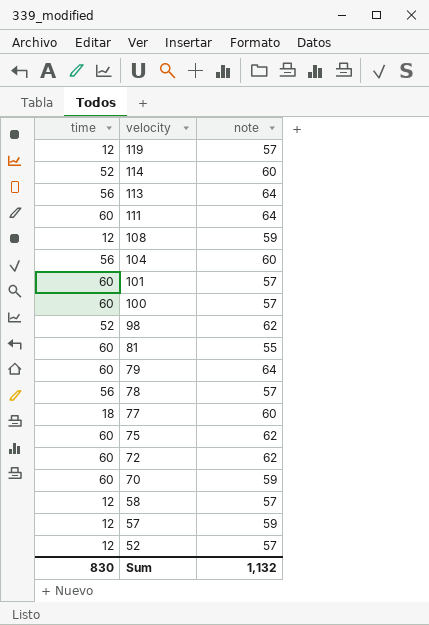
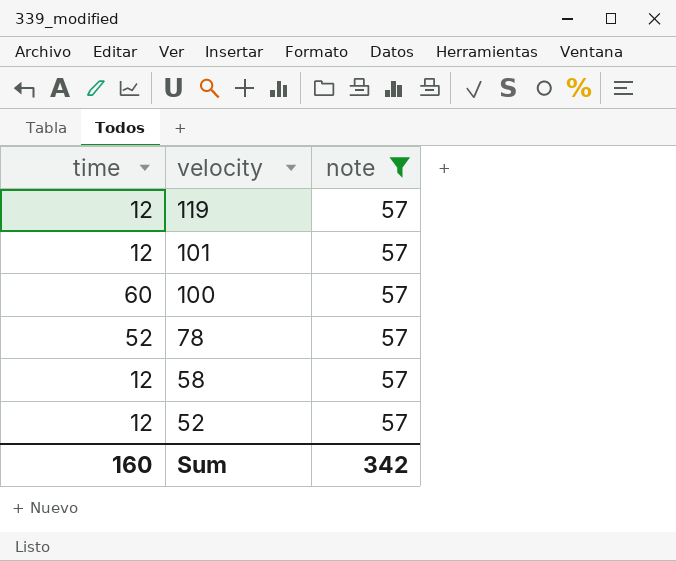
filter: none -> note = 57
101 | time: 60 -> 12
78 | time: 56 -> 52
Sum | time: 830 -> 160
Sum | note: 1,132 -> 342

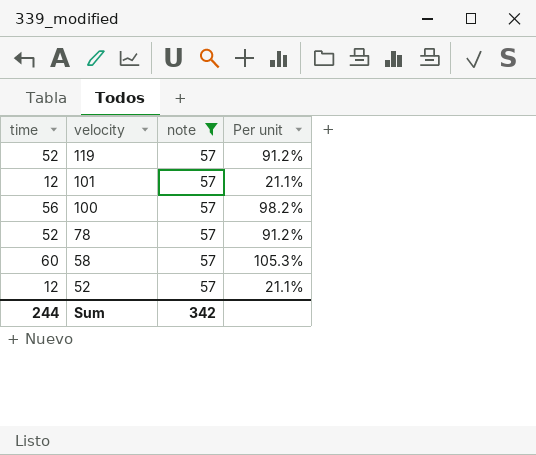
column Per unit | formula: none -> [time] / [note]
119 | time: 12 -> 52
100 | time: 60 -> 56
58 | time: 12 -> 60
Sum | time: 160 -> 244

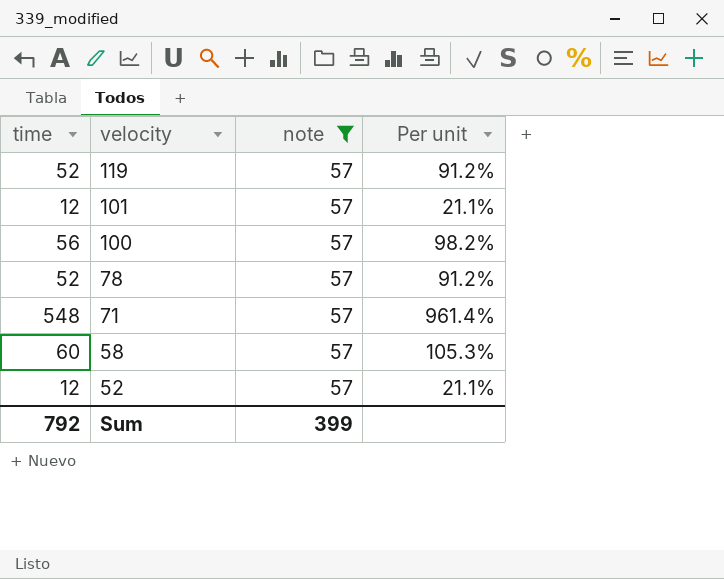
row 71: none -> 548 | 57 | 961.4%
Sum | time: 244 -> 792
Sum | note: 342 -> 399

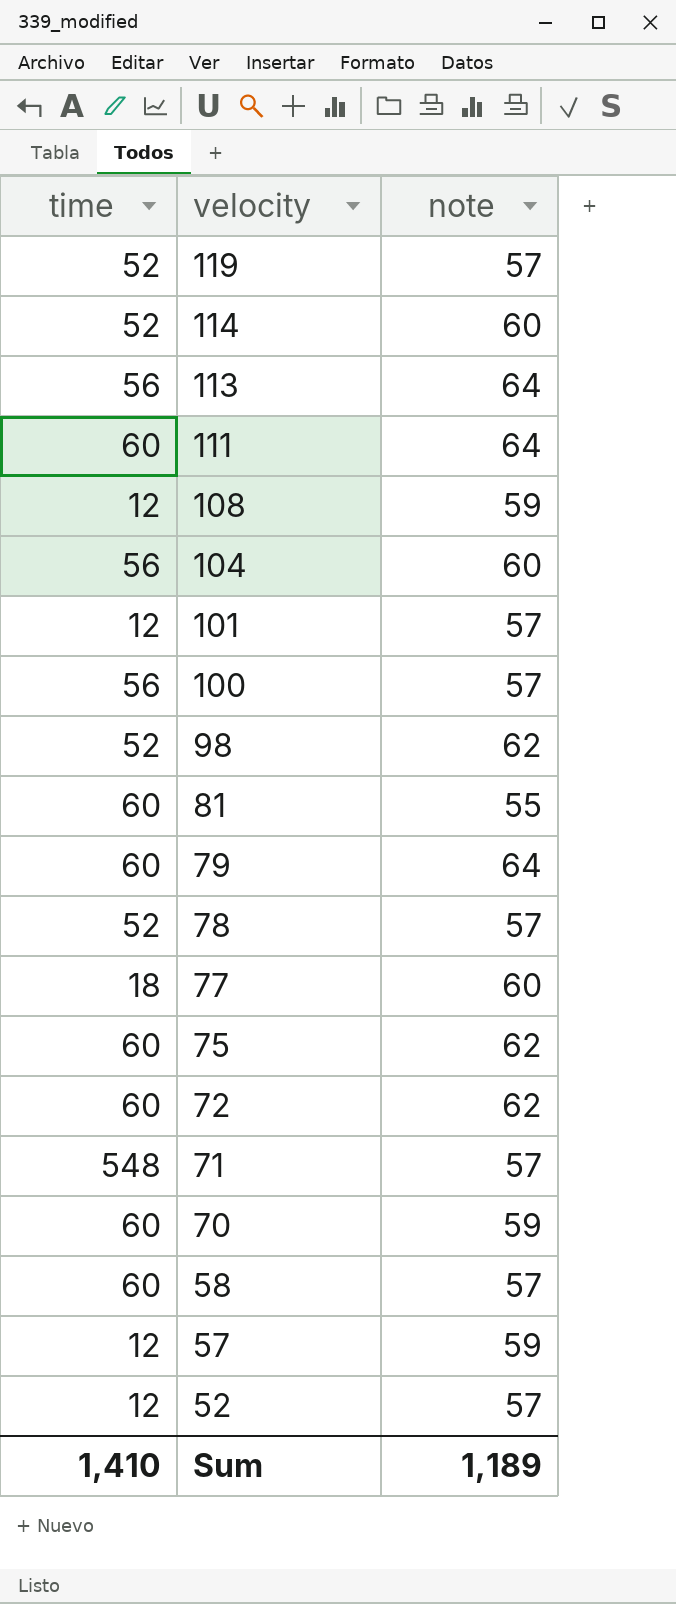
filter: note = 57 -> none
column Per unit | formula: [time] / [note] -> none
Sum | time: 792 -> 1,410
Sum | note: 399 -> 1,189

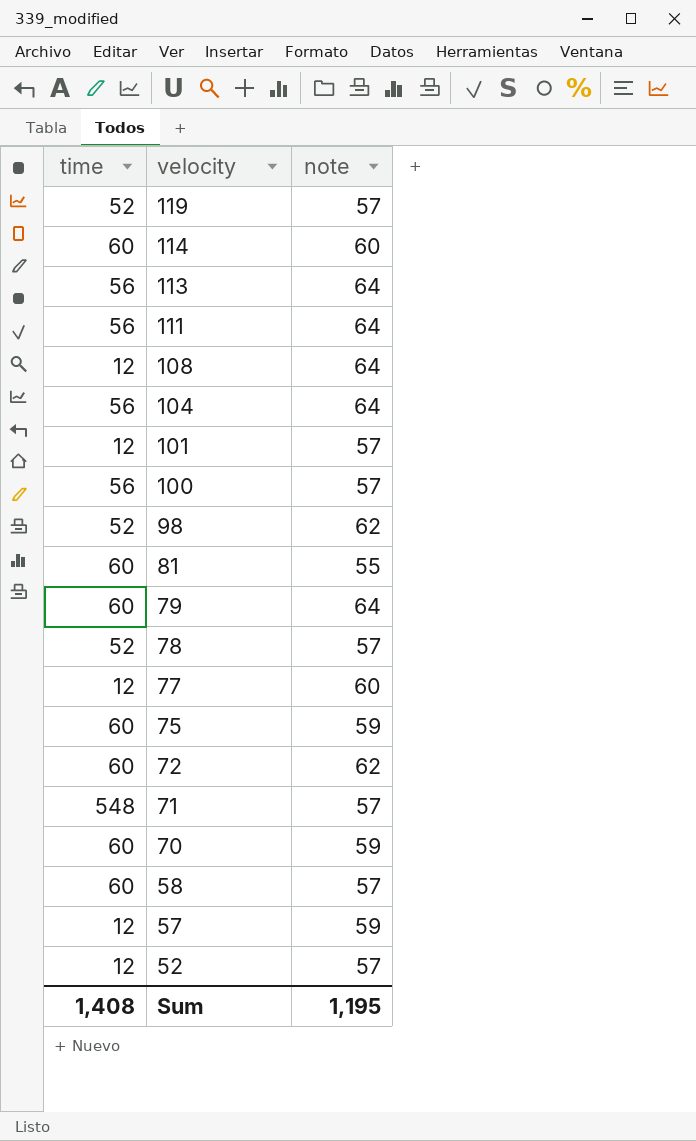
114 | time: 52 -> 60
111 | time: 60 -> 56
108 | note: 59 -> 64
104 | note: 60 -> 64
77 | time: 18 -> 12
75 | note: 62 -> 59
Sum | time: 1,410 -> 1,408
Sum | note: 1,189 -> 1,195

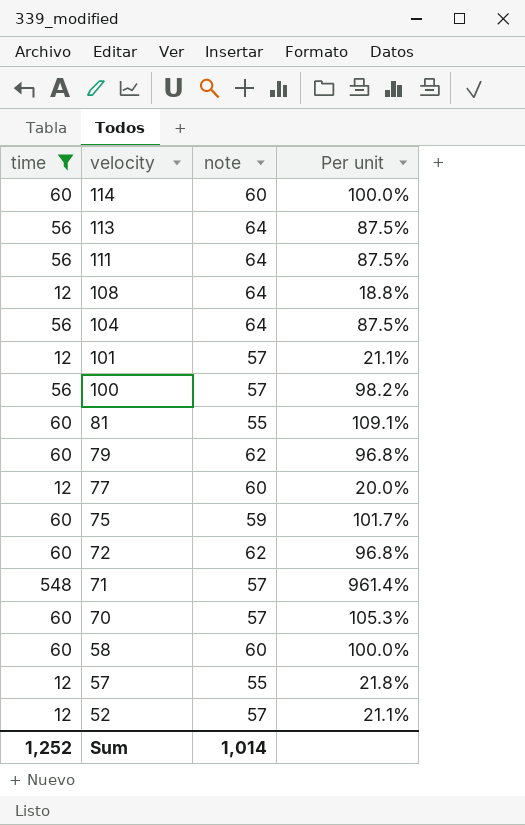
filter: none -> time != 52
column Per unit | formula: none -> [time] / [note]
79 | note: 64 -> 62
70 | note: 59 -> 57
58 | note: 57 -> 60
57 | note: 59 -> 55
Sum | time: 1,408 -> 1,252
Sum | note: 1,195 -> 1,014

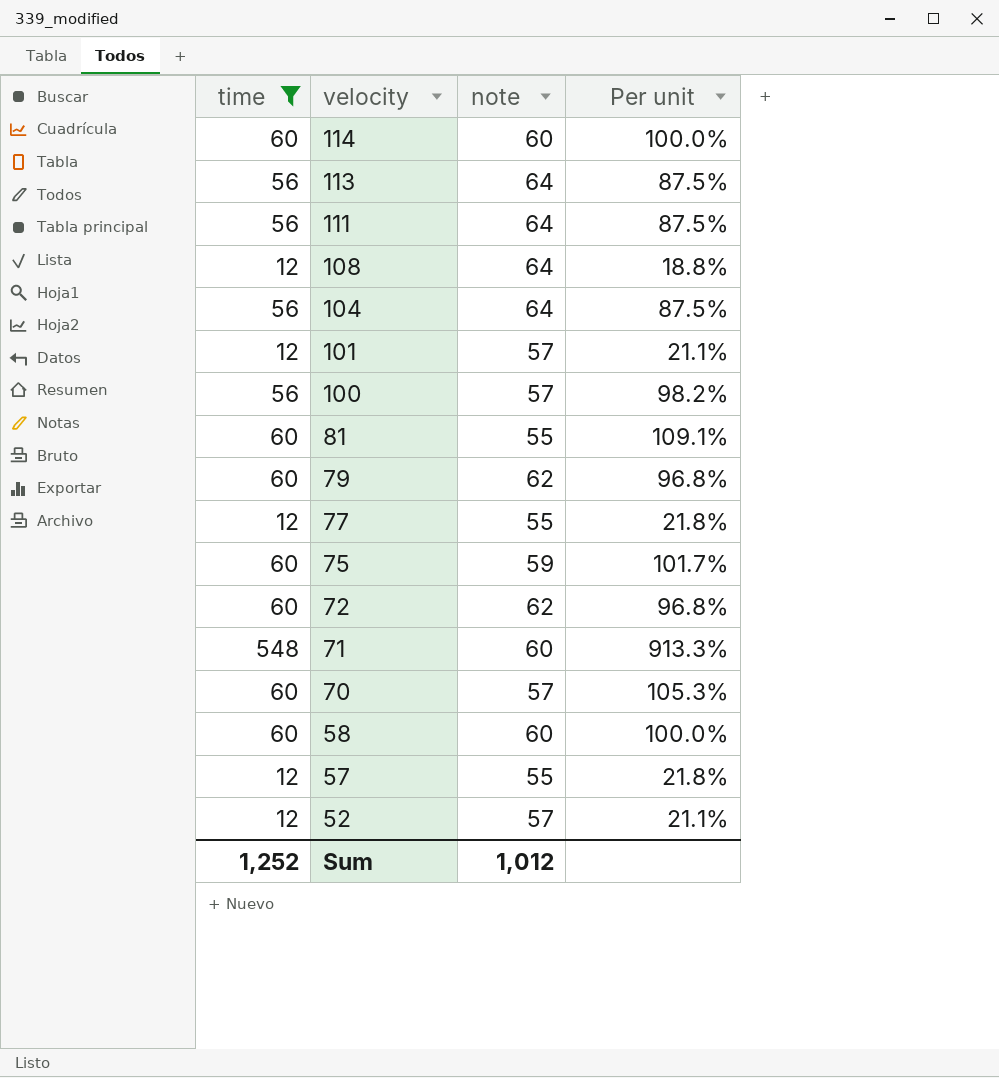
77 | note: 60 -> 55
77 | Per unit: 20.0% -> 21.8%
71 | note: 57 -> 60
71 | Per unit: 961.4% -> 913.3%
Sum | note: 1,014 -> 1,012

